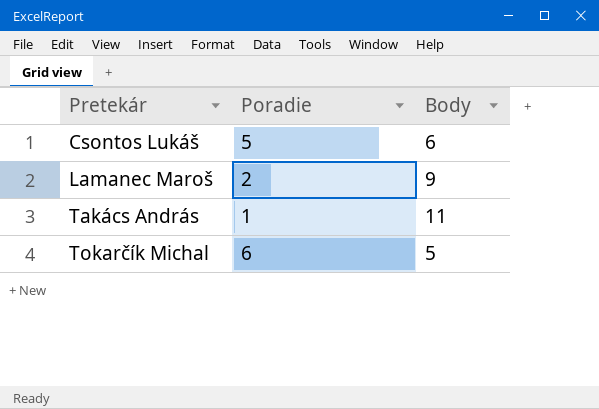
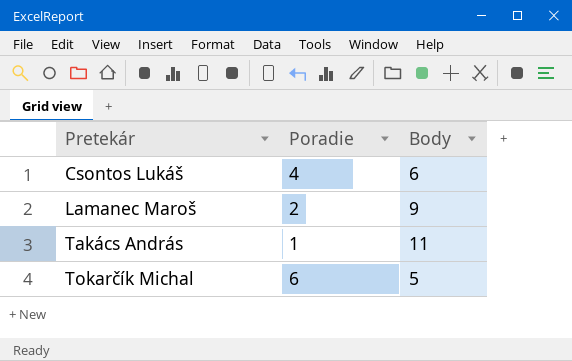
Csontos Lukáš | Poradie: 5 -> 4

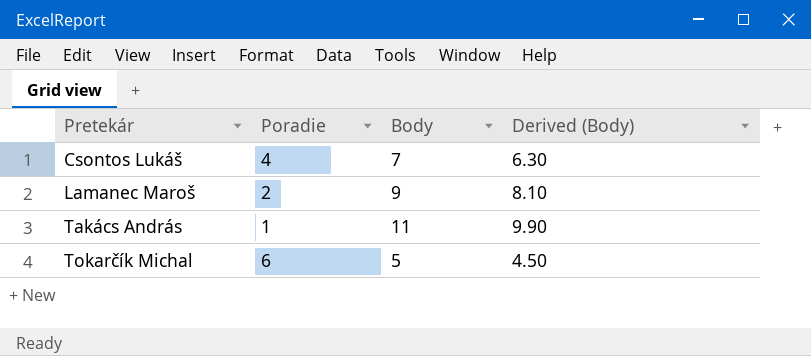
column Derived (Body) | formula: none -> [Body] * 0.9
Csontos Lukáš | Body: 6 -> 7

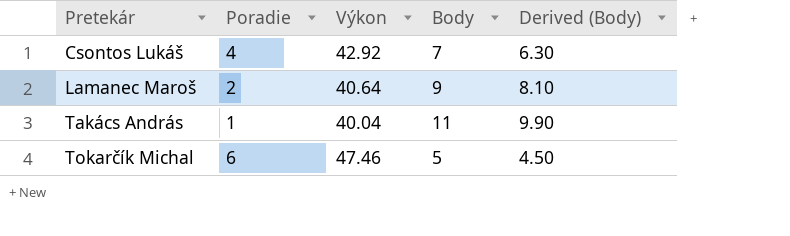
column Výkon | position: none -> 3

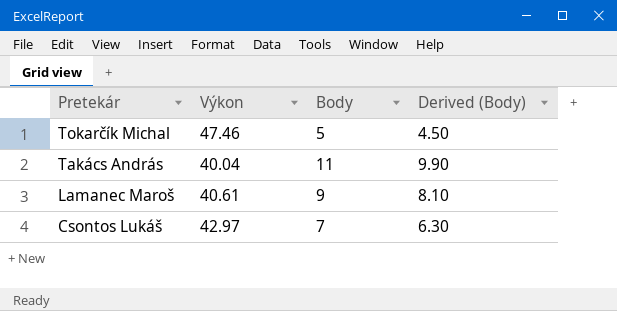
row order: Pretekár ascending -> Pretekár descending
column Poradie | position: 2 -> none
Lamanec Maroš | Výkon: 40.64 -> 40.61
Csontos Lukáš | Výkon: 42.92 -> 42.97

